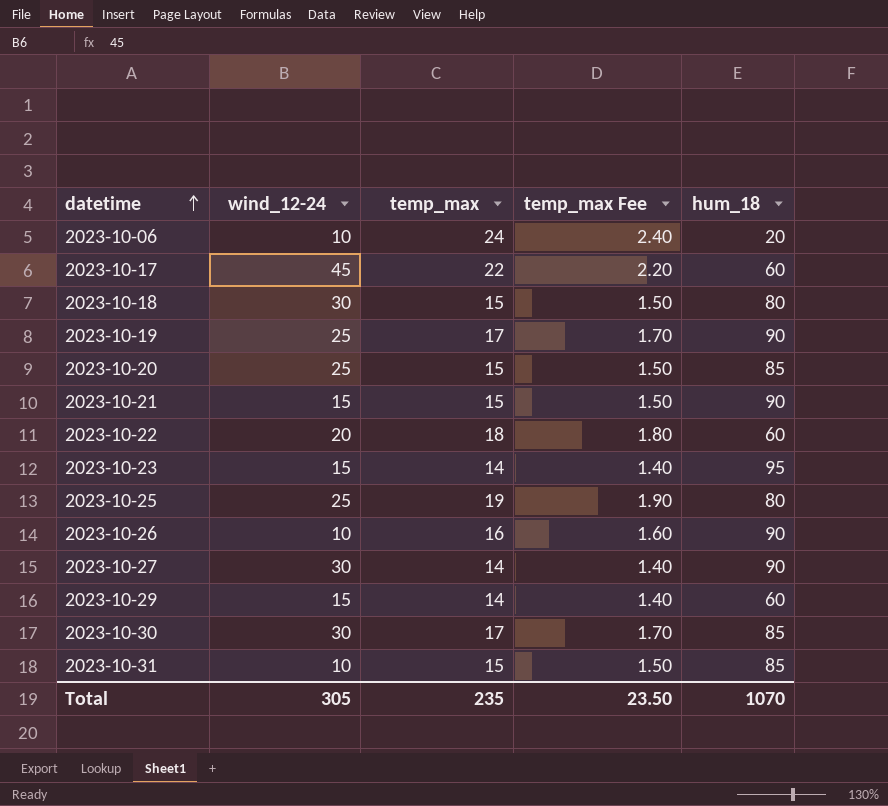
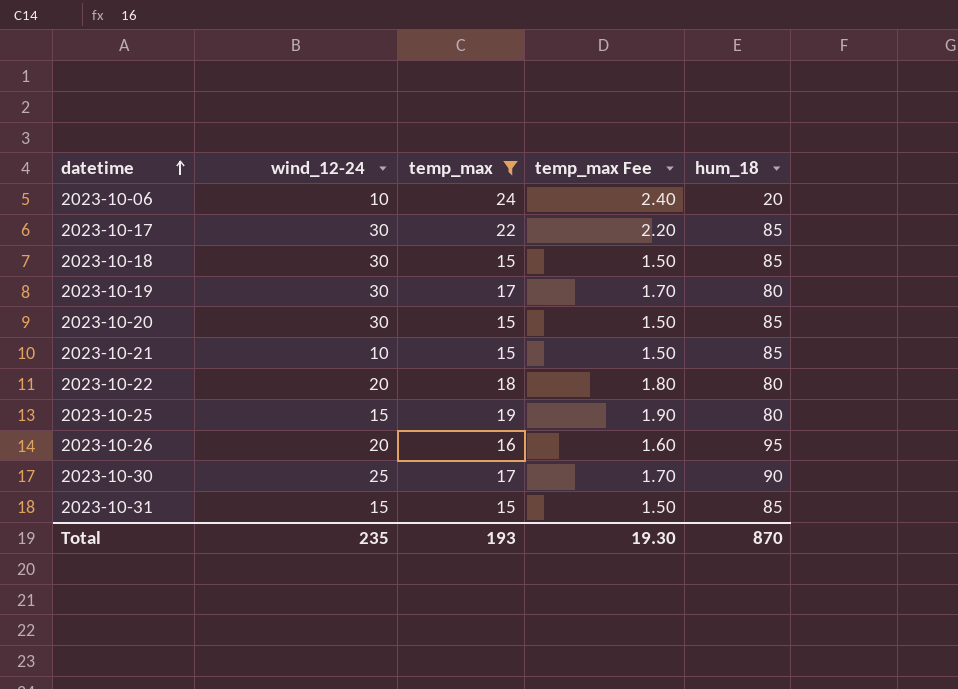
filter: none -> temp_max != 14
2023-10-17 | wind_12-24: 45 -> 30
2023-10-17 | hum_18: 60 -> 85
2023-10-18 | hum_18: 80 -> 85
2023-10-19 | wind_12-24: 25 -> 30
2023-10-19 | hum_18: 90 -> 80
2023-10-20 | wind_12-24: 25 -> 30
2023-10-21 | wind_12-24: 15 -> 10
2023-10-21 | hum_18: 90 -> 85
2023-10-22 | hum_18: 60 -> 80
2023-10-25 | wind_12-24: 25 -> 15
2023-10-26 | wind_12-24: 10 -> 20
2023-10-26 | hum_18: 90 -> 95
2023-10-30 | wind_12-24: 30 -> 25
2023-10-30 | hum_18: 85 -> 90
2023-10-31 | wind_12-24: 10 -> 15
Total | wind_12-24: 305 -> 235
Total | temp_max: 235 -> 193
Total | temp_max Fee: 23.50 -> 19.30
Total | hum_18: 1070 -> 870

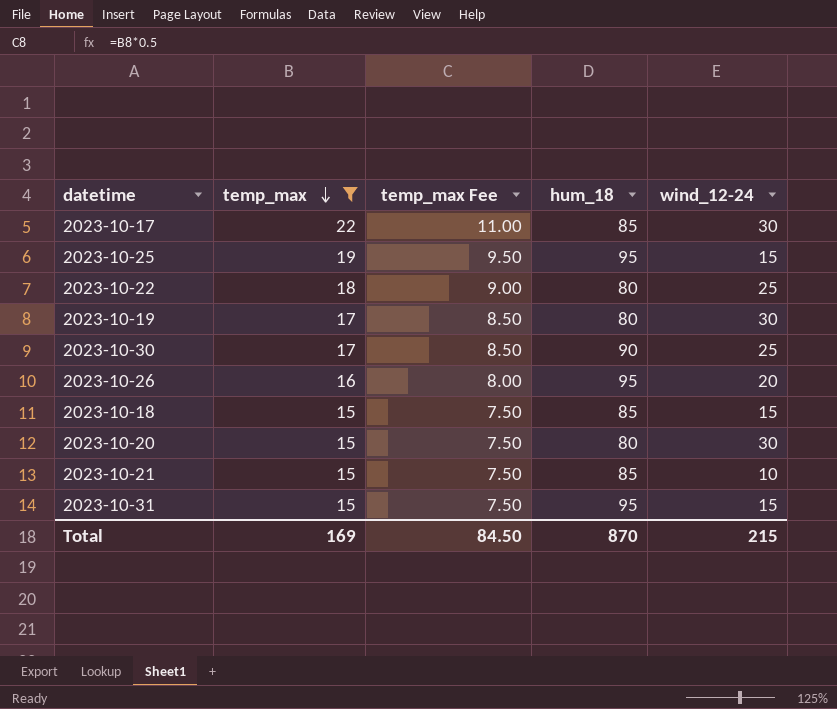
row order: datetime ascending -> temp_max descending
column temp_max Fee | formula: [temp_max] * 0.1 -> [temp_max] * 0.5
column wind_12-24 | position: 2 -> 5
row 2023-10-06: 10 | 24 | 2.40 | 20 -> none
2023-10-25 | hum_18: 80 -> 95
2023-10-22 | wind_12-24: 20 -> 25
2023-10-18 | wind_12-24: 30 -> 15
2023-10-20 | hum_18: 85 -> 80
2023-10-31 | hum_18: 85 -> 95
Total | temp_max: 193 -> 169
Total | temp_max Fee: 19.30 -> 84.50
Total | wind_12-24: 235 -> 215

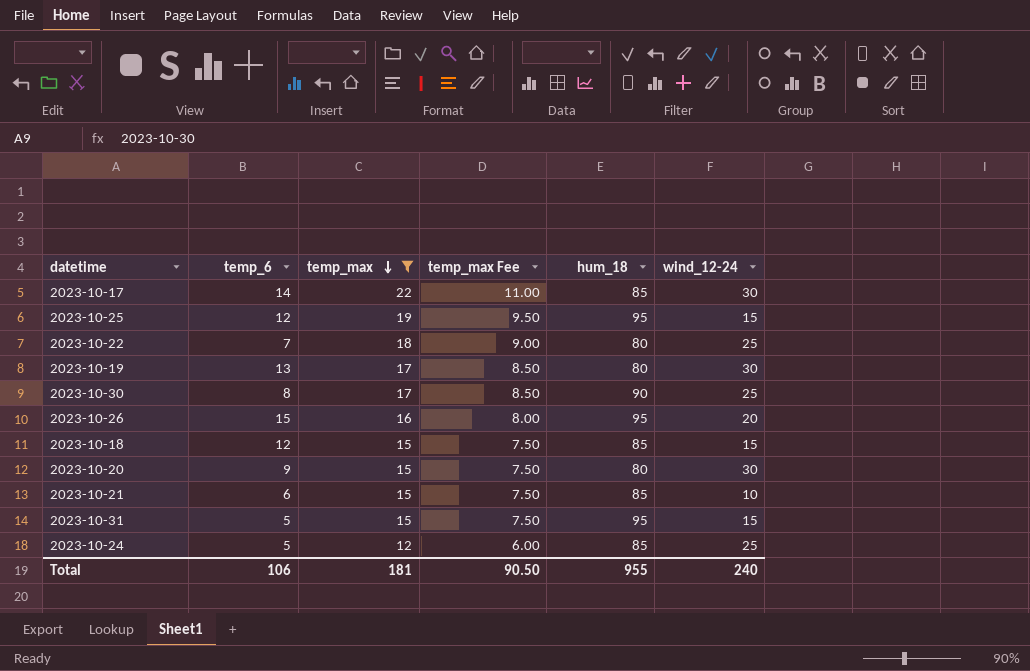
column temp_6 | position: none -> 2
row 2023-10-24: none -> 5 | 12 | 6.00 | 85 | 25
Total | temp_max: 169 -> 181
Total | temp_max Fee: 84.50 -> 90.50
Total | hum_18: 870 -> 955
Total | wind_12-24: 215 -> 240

